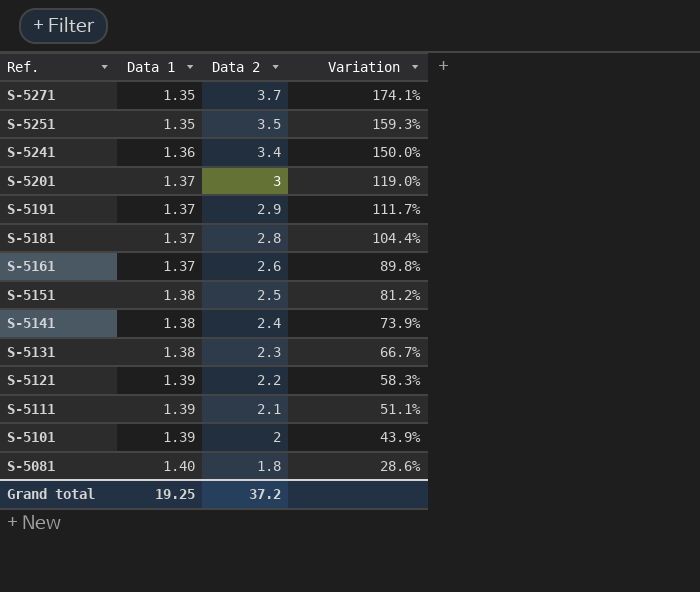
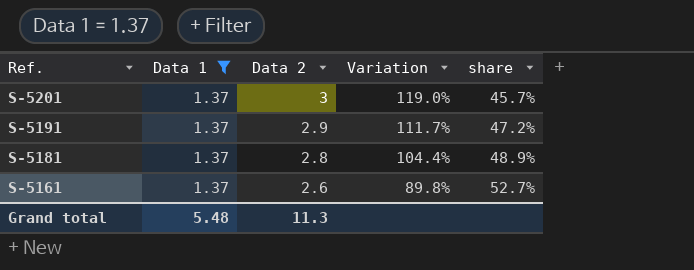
filter: none -> Data 1 = 1.37
column share | formula: none -> [Data 1] / [Data 2]
Grand total | Data 1: 19.25 -> 5.48
Grand total | Data 2: 37.2 -> 11.3

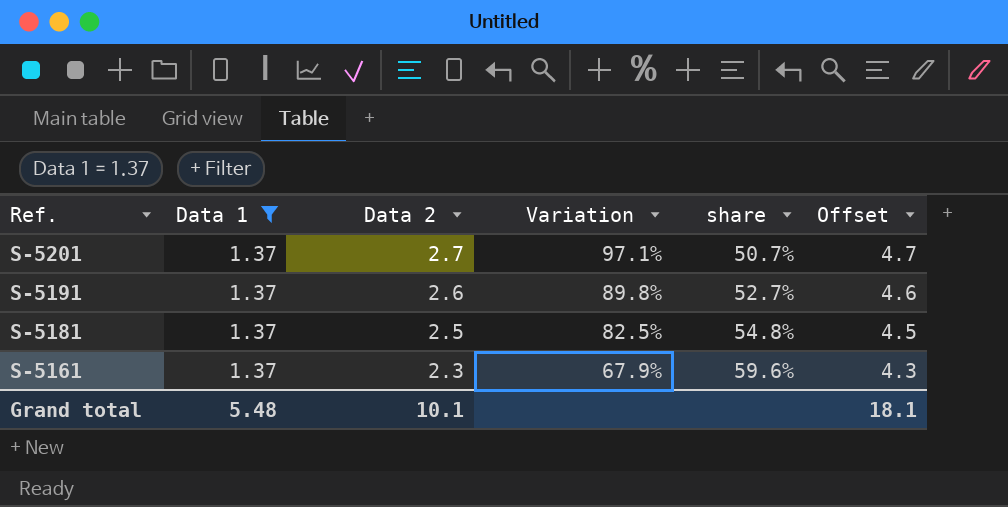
column Offset | formula: none -> [Data 2] + 2
S-5201 | Data 2: 3 -> 2.7
S-5201 | Variation: 119.0% -> 97.1%
S-5201 | share: 45.7% -> 50.7%
S-5191 | Data 2: 2.9 -> 2.6
S-5191 | Variation: 111.7% -> 89.8%
S-5191 | share: 47.2% -> 52.7%
S-5181 | Data 2: 2.8 -> 2.5
S-5181 | Variation: 104.4% -> 82.5%
S-5181 | share: 48.9% -> 54.8%
S-5161 | Data 2: 2.6 -> 2.3
S-5161 | Variation: 89.8% -> 67.9%
S-5161 | share: 52.7% -> 59.6%
Grand total | Data 2: 11.3 -> 10.1

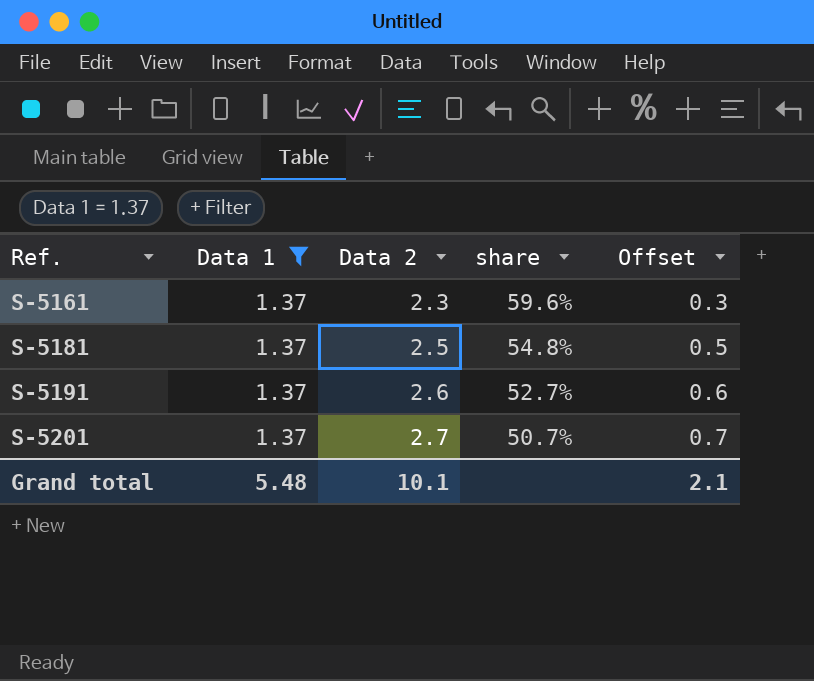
row order: Ref. descending -> Ref. ascending
column Variation | formula: ([Data 2] - [Data 1]) / [Data 1] -> none
column Offset | formula: [Data 2] + 2 -> [Data 2] - 2
Grand total | Offset: 18.1 -> 2.1

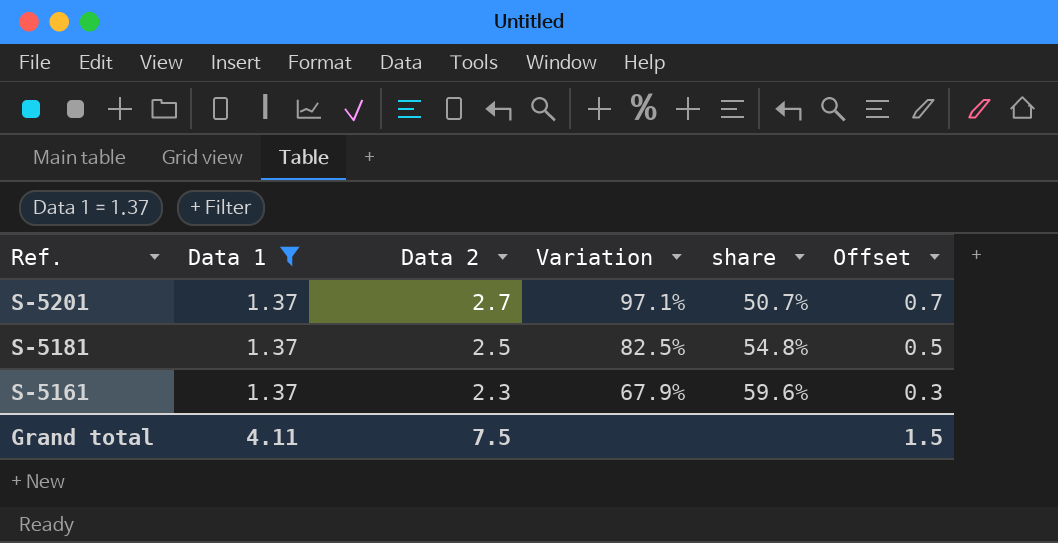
row order: Ref. ascending -> Ref. descending
column Variation | formula: none -> ([Data 2] - [Data 1]) / [Data 1]
row S-5191: 1.37 | 2.6 | 52.7% | 0.6 -> none
Grand total | Data 1: 5.48 -> 4.11
Grand total | Data 2: 10.1 -> 7.5
Grand total | Offset: 2.1 -> 1.5

